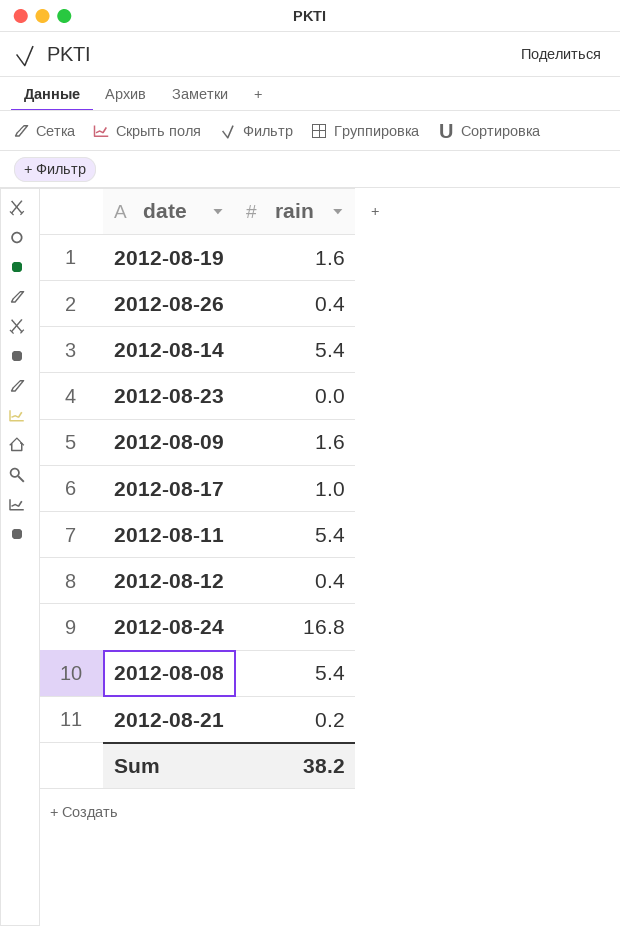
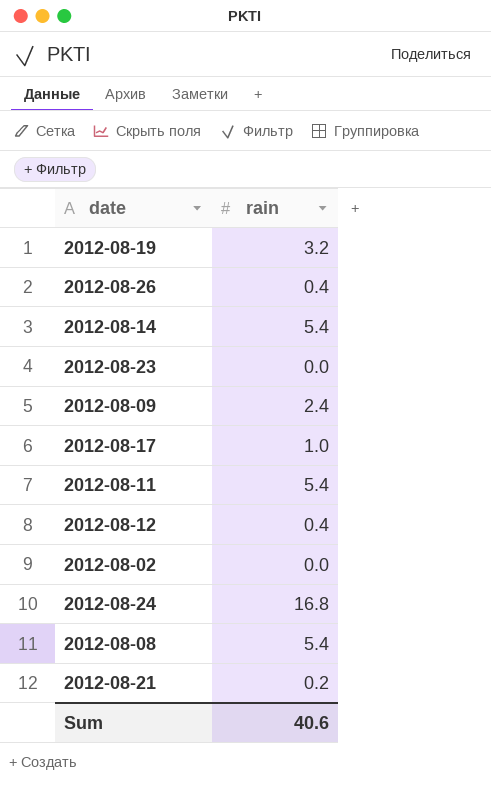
2012-08-19 | rain: 1.6 -> 3.2
2012-08-09 | rain: 1.6 -> 2.4
row 2012-08-02: none -> 0.0
Sum | rain: 38.2 -> 40.6

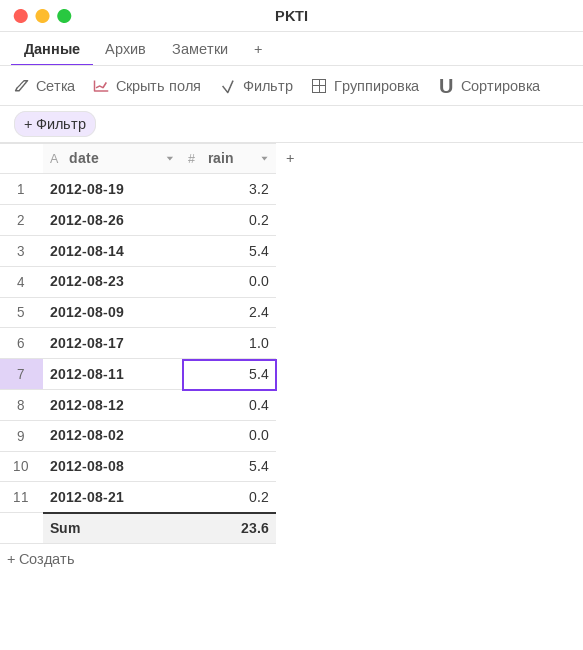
row 2012-08-24: 16.8 -> none
2012-08-26 | rain: 0.4 -> 0.2
Sum | rain: 40.6 -> 23.6

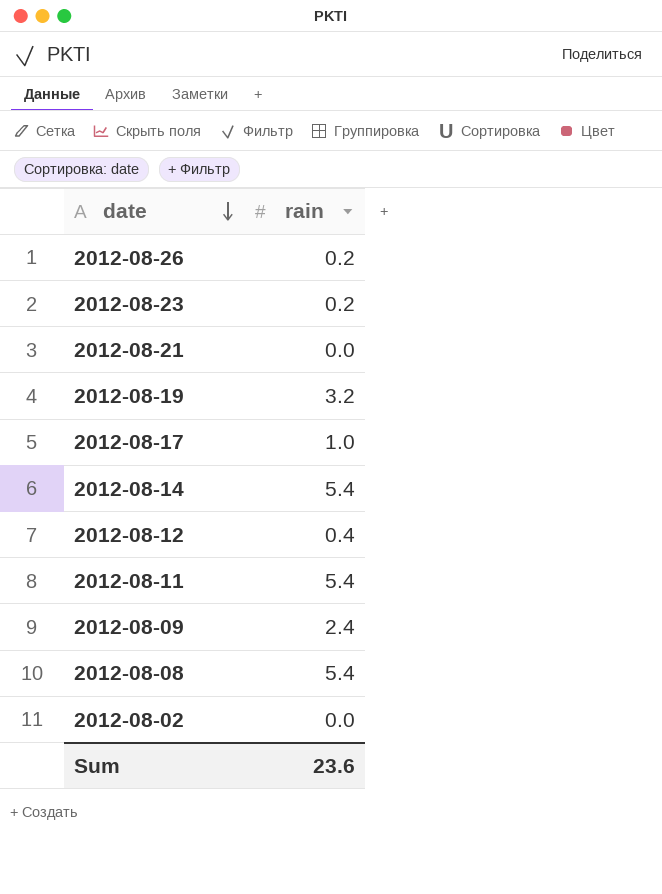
row order: none -> date descending
2012-08-23 | rain: 0.0 -> 0.2
2012-08-21 | rain: 0.2 -> 0.0

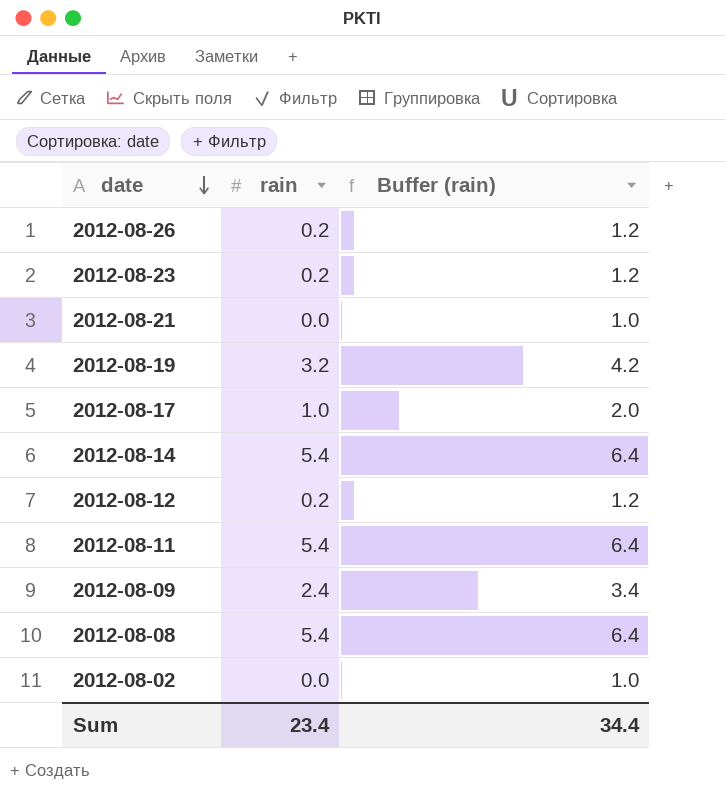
column Buffer (rain) | formula: none -> [rain] + 1
2012-08-12 | rain: 0.4 -> 0.2
Sum | rain: 23.6 -> 23.4

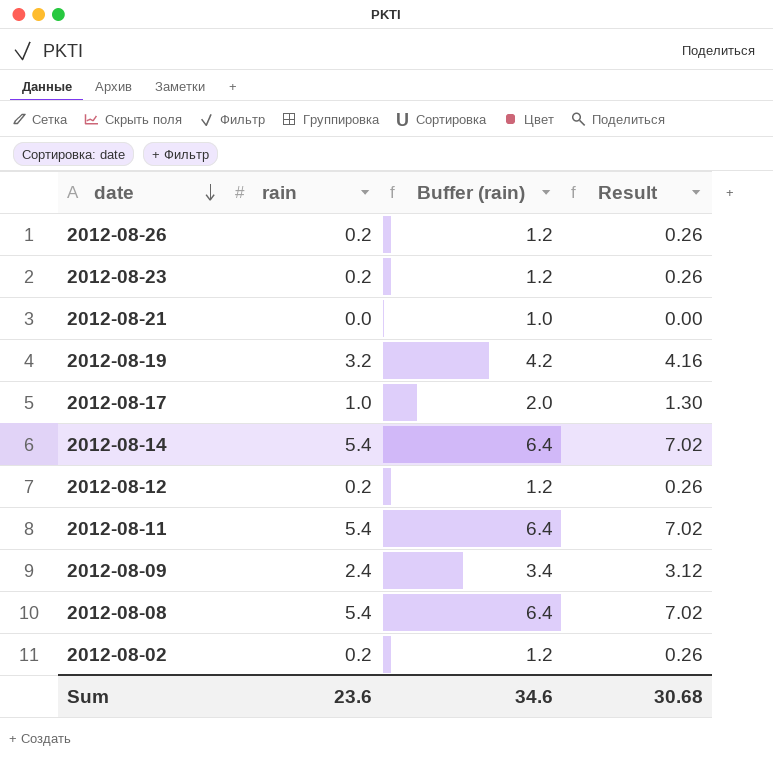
column Result | formula: none -> [rain] * 1.3
2012-08-02 | rain: 0.0 -> 0.2
2012-08-02 | Buffer (rain): 1.0 -> 1.2
Sum | rain: 23.4 -> 23.6
Sum | Buffer (rain): 34.4 -> 34.6

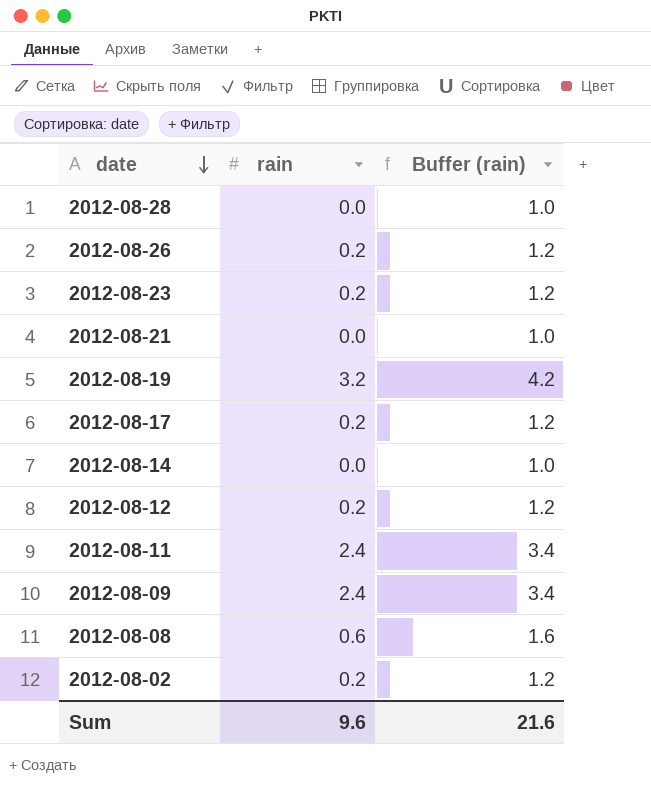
column Result | formula: [rain] * 1.3 -> none
row 2012-08-28: none -> 0.0 | 1.0
2012-08-17 | rain: 1.0 -> 0.2
2012-08-17 | Buffer (rain): 2.0 -> 1.2
2012-08-14 | rain: 5.4 -> 0.0
2012-08-14 | Buffer (rain): 6.4 -> 1.0
2012-08-11 | rain: 5.4 -> 2.4
2012-08-11 | Buffer (rain): 6.4 -> 3.4
2012-08-08 | rain: 5.4 -> 0.6
2012-08-08 | Buffer (rain): 6.4 -> 1.6
Sum | rain: 23.6 -> 9.6
Sum | Buffer (rain): 34.6 -> 21.6

